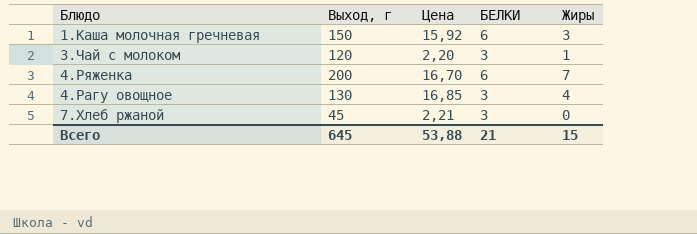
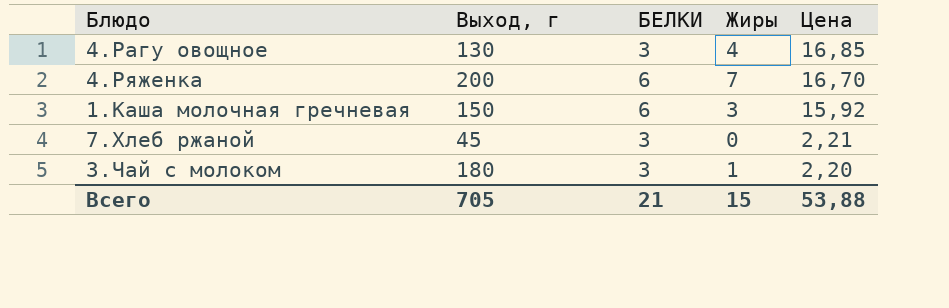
row order: none -> Цена descending
column Цена | position: 3 -> 5
3.Чай с молоком | Выход, г: 120 -> 180
Всего | Выход, г: 645 -> 705

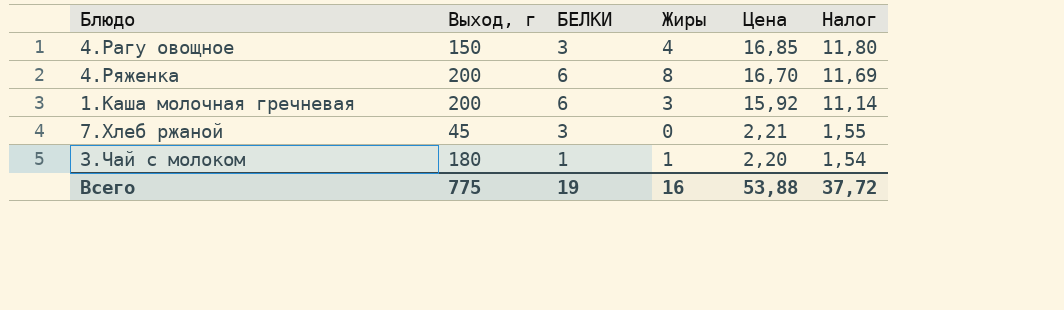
column Налог | formula: none -> [Цена] * 0,7
4.Рагу овощное | Выход, г: 130 -> 150
4.Ряженка | Жиры: 7 -> 8
1.Каша молочная гречневая | Выход, г: 150 -> 200
3.Чай с молоком | БЕЛКИ: 3 -> 1
Всего | Выход, г: 705 -> 775
Всего | БЕЛКИ: 21 -> 19
Всего | Жиры: 15 -> 16

